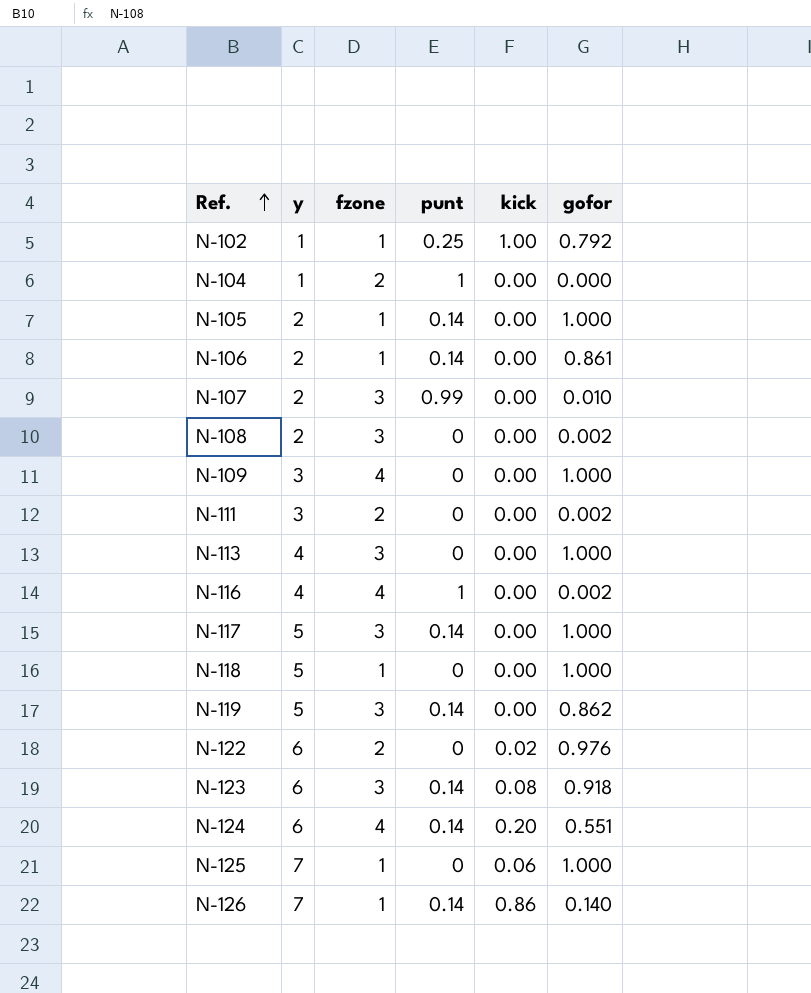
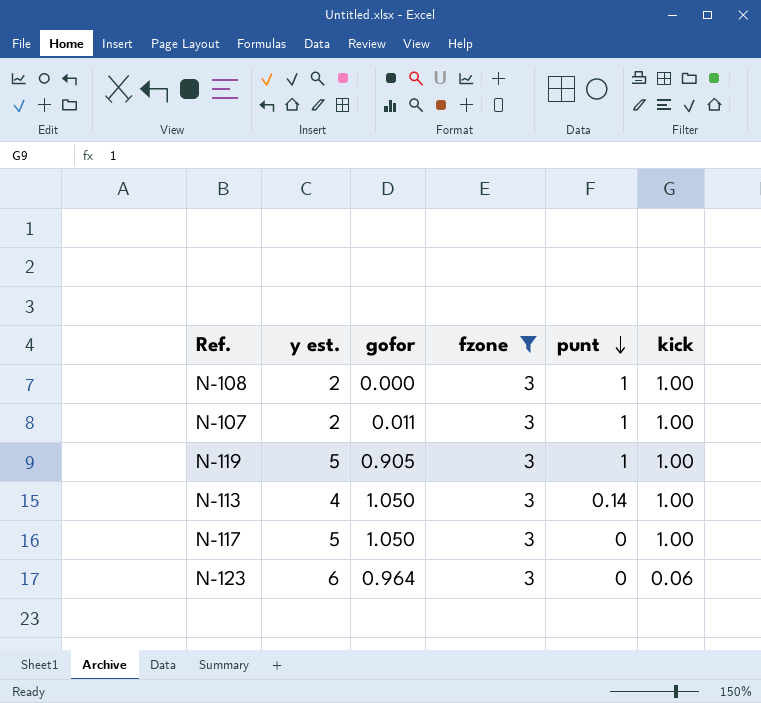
filter: none -> fzone = 3
row order: Ref. ascending -> punt descending
column name: y -> y est.
column gofor | position: 6 -> 3
N-108 | gofor: 0.002 -> 0.000
N-108 | punt: 0 -> 1
N-108 | kick: 0.00 -> 1.00
N-107 | gofor: 0.010 -> 0.011
N-107 | punt: 0.99 -> 1
N-107 | kick: 0.00 -> 1.00
N-119 | gofor: 0.862 -> 0.905
N-119 | punt: 0.14 -> 1
N-119 | kick: 0.00 -> 1.00
N-113 | gofor: 1.000 -> 1.050
N-113 | punt: 0 -> 0.14
N-113 | kick: 0.00 -> 1.00
N-117 | gofor: 1.000 -> 1.050
N-117 | punt: 0.14 -> 0
N-117 | kick: 0.00 -> 1.00
N-123 | gofor: 0.918 -> 0.964
N-123 | punt: 0.14 -> 0
N-123 | kick: 0.08 -> 0.06

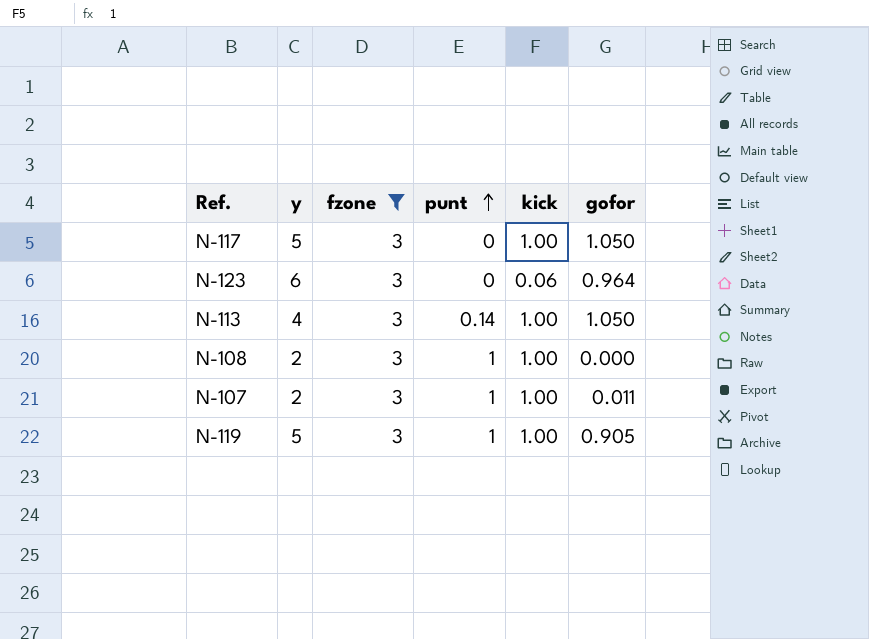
row order: punt descending -> punt ascending
column name: y est. -> y
column gofor | position: 3 -> 6

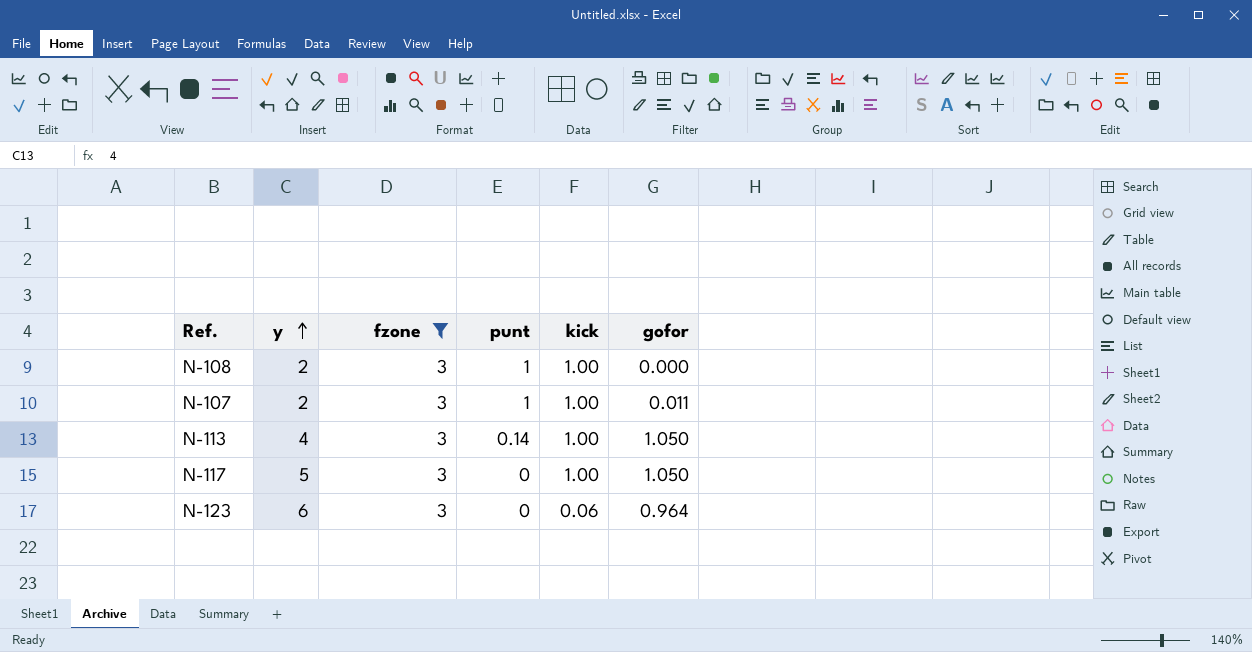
row order: punt ascending -> y ascending
row N-119: 5 | 3 | 1 | 1.00 | 0.905 -> none

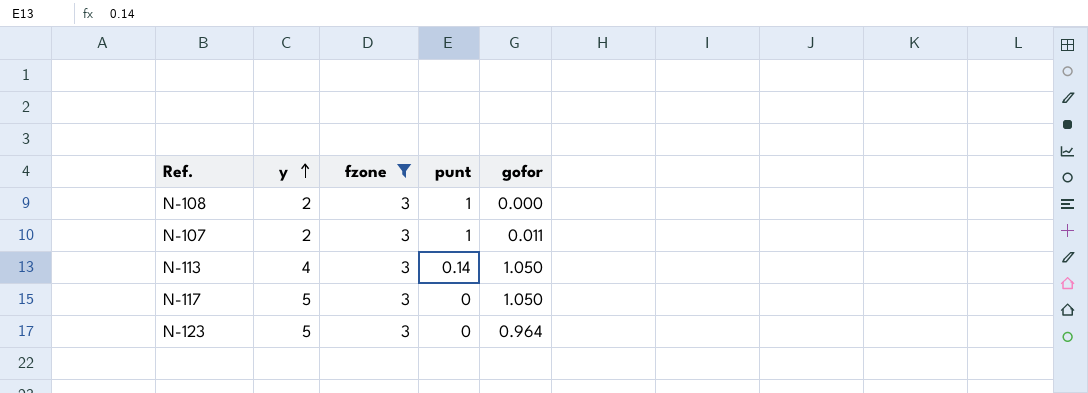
column kick | position: 5 -> none
N-123 | y: 6 -> 5

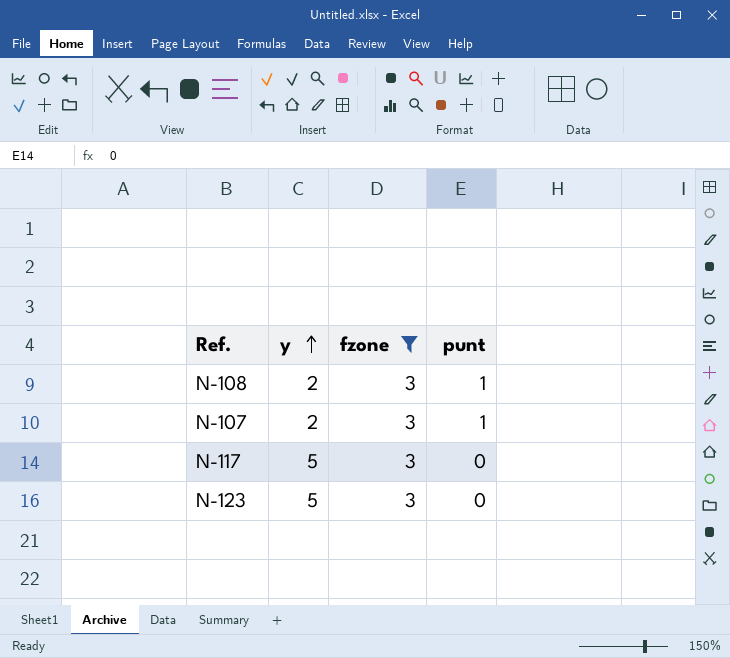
column gofor | position: 5 -> none
row N-113: 4 | 3 | 0.14 | 1.050 -> none

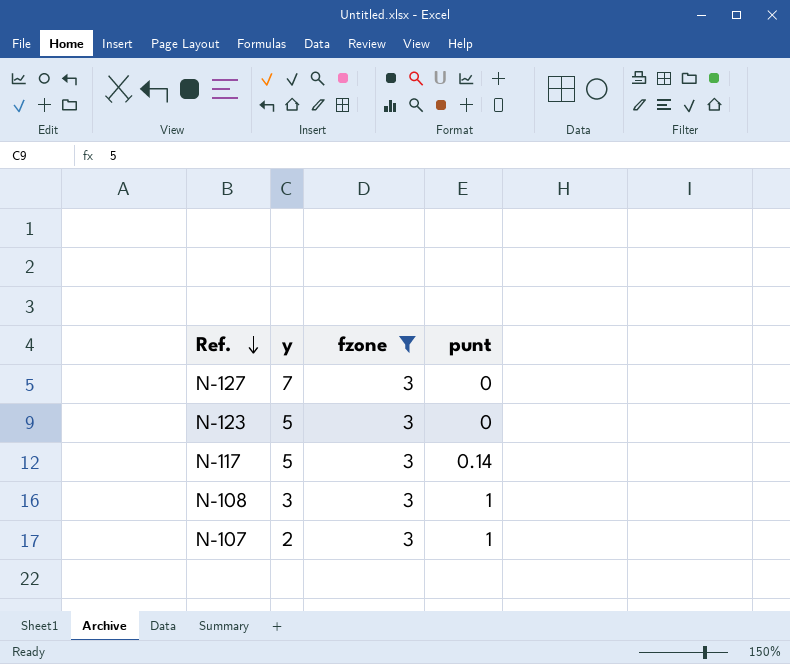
row order: y ascending -> Ref. descending
row N-127: none -> 7 | 3 | 0
N-117 | punt: 0 -> 0.14
N-108 | y: 2 -> 3

